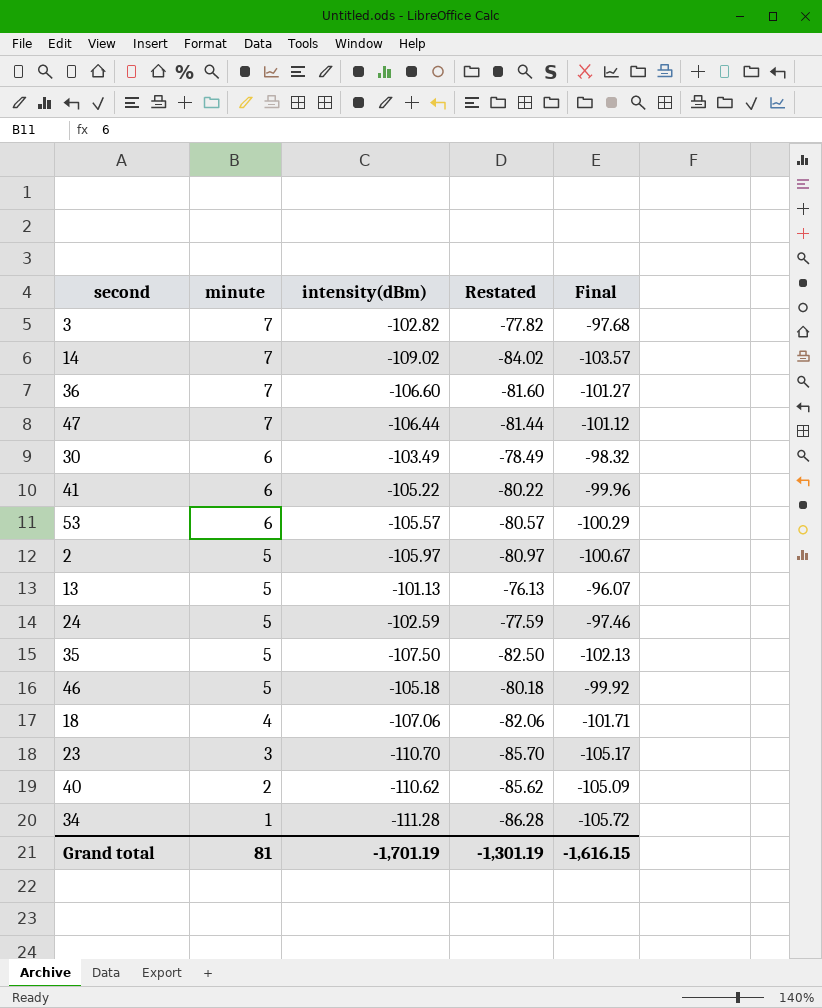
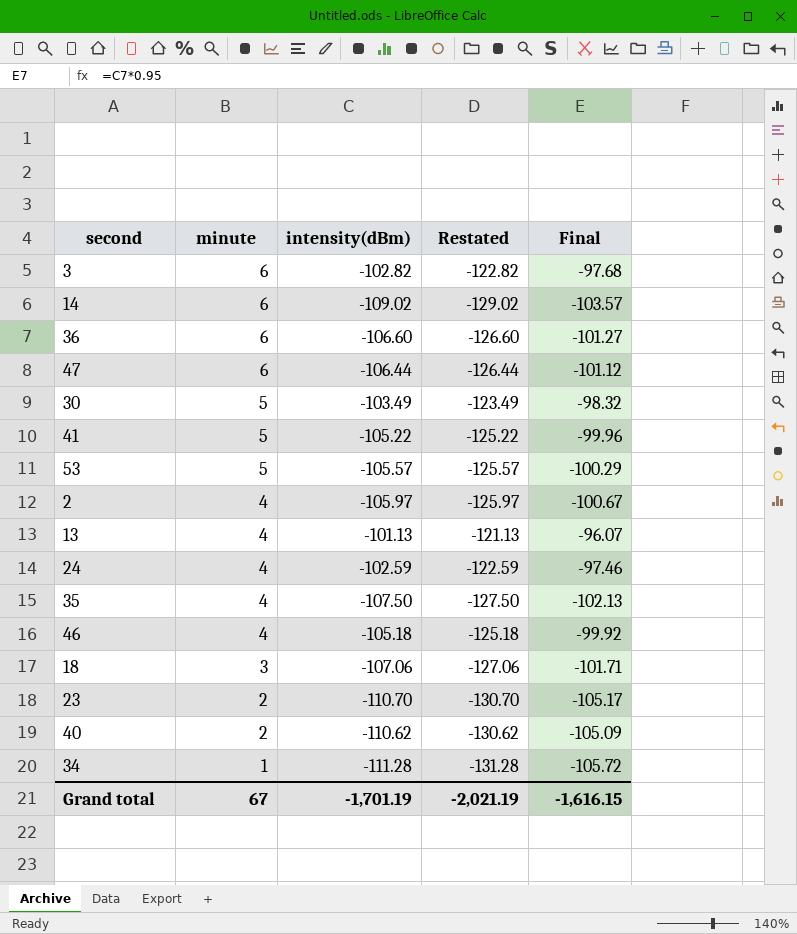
column Restated | formula: [intensity(dBm)] + 25 -> [intensity(dBm)] - 20
3 | minute: 7 -> 6
14 | minute: 7 -> 6
36 | minute: 7 -> 6
47 | minute: 7 -> 6
30 | minute: 6 -> 5
41 | minute: 6 -> 5
53 | minute: 6 -> 5
2 | minute: 5 -> 4
13 | minute: 5 -> 4
24 | minute: 5 -> 4
35 | minute: 5 -> 4
46 | minute: 5 -> 4
18 | minute: 4 -> 3
23 | minute: 3 -> 2
Grand total | minute: 81 -> 67
Grand total | Restated: -1,301.19 -> -2,021.19

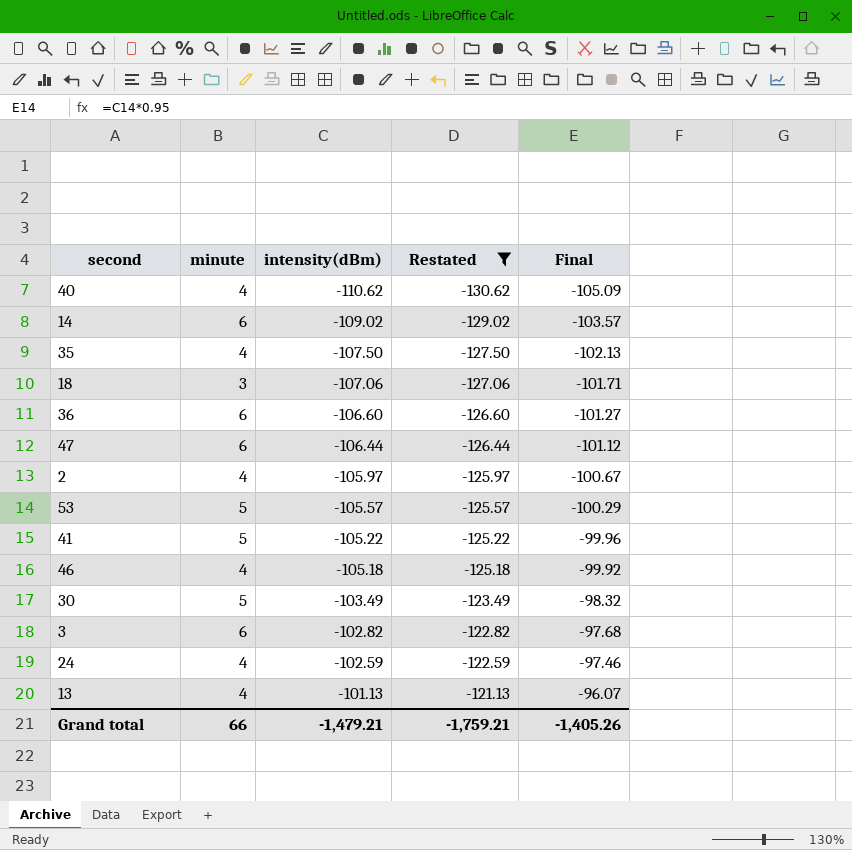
filter: none -> Restated >= -130.62
row order: minute descending -> intensity(dBm) ascending
40 | minute: 2 -> 4
Grand total | minute: 67 -> 66
Grand total | intensity(dBm): -1,701.19 -> -1,479.21
Grand total | Restated: -2,021.19 -> -1,759.21
Grand total | Final: -1,616.15 -> -1,405.26

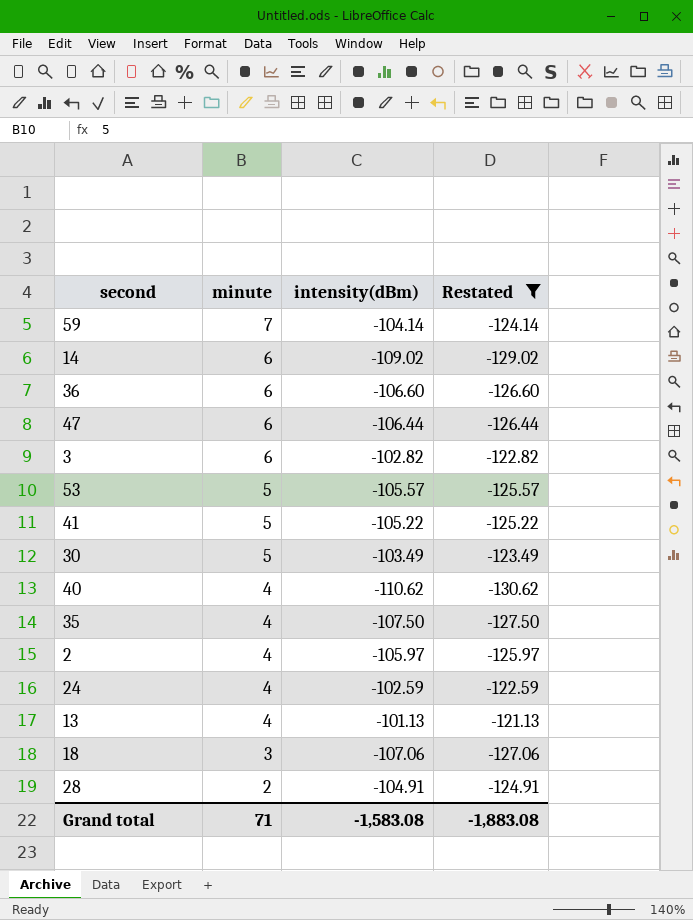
row order: intensity(dBm) ascending -> minute descending
column Final | formula: [intensity(dBm)] * 0.95 -> none
row 46: 4 | -105.18 | -125.18 | -99.92 -> none
row 59: none -> 7 | -104.14 | -124.14
row 28: none -> 2 | -104.91 | -124.91
Grand total | minute: 66 -> 71
Grand total | intensity(dBm): -1,479.21 -> -1,583.08
Grand total | Restated: -1,759.21 -> -1,883.08

